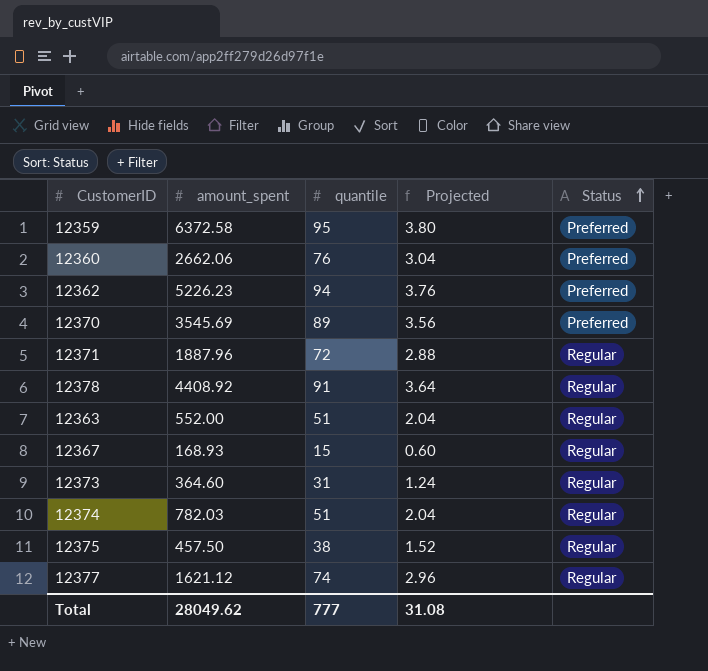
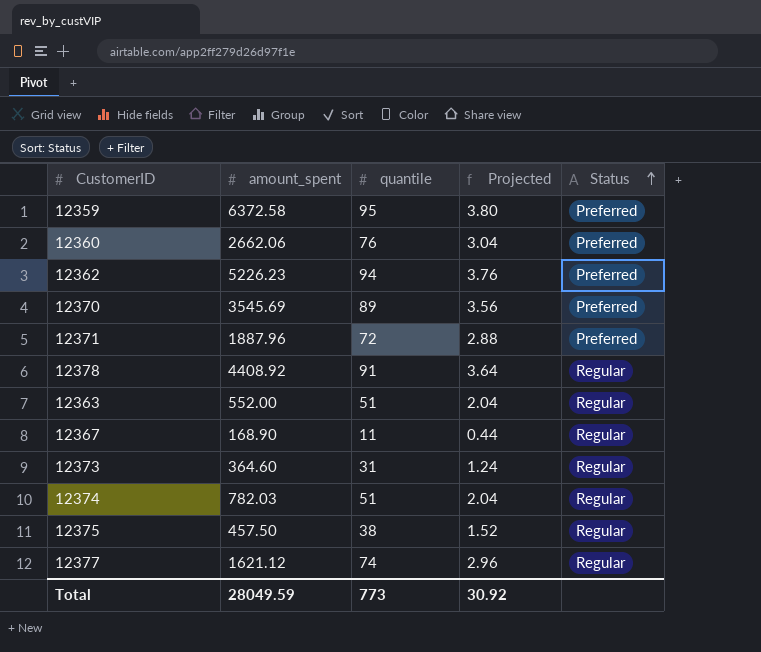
12371 | Status: Regular -> Preferred
12367 | amount_spent: 168.93 -> 168.90
12367 | quantile: 15 -> 11
12367 | Projected: 0.60 -> 0.44
Total | amount_spent: 28049.62 -> 28049.59
Total | quantile: 777 -> 773
Total | Projected: 31.08 -> 30.92

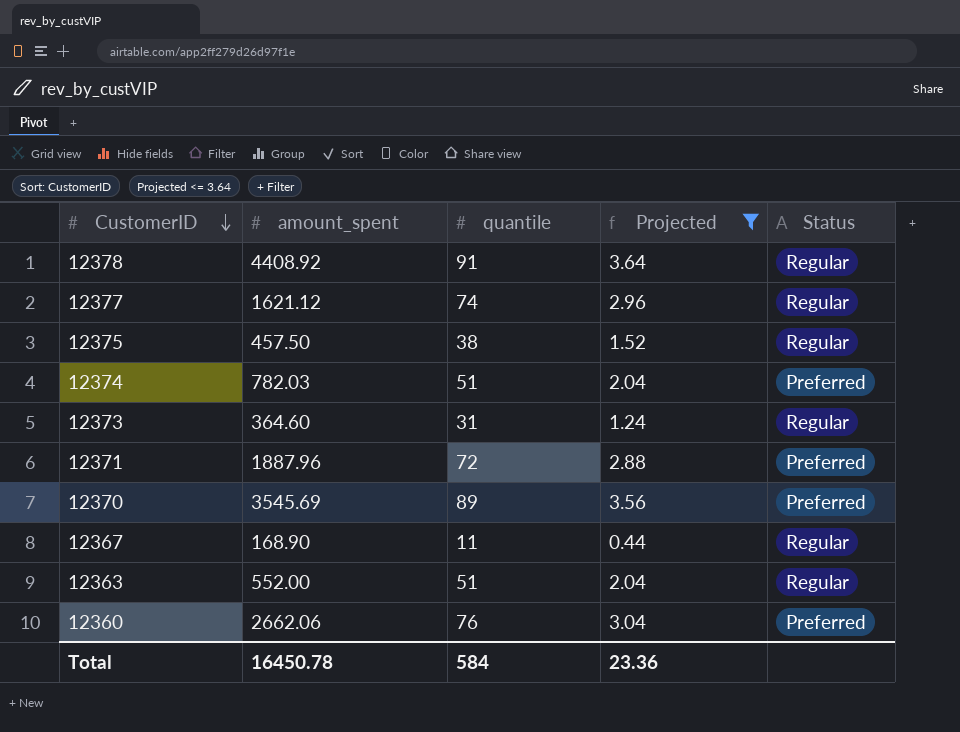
filter: none -> Projected <= 3.64
row order: Status ascending -> CustomerID descending
12374 | Status: Regular -> Preferred
Total | amount_spent: 28049.59 -> 16450.78
Total | quantile: 773 -> 584
Total | Projected: 30.92 -> 23.36

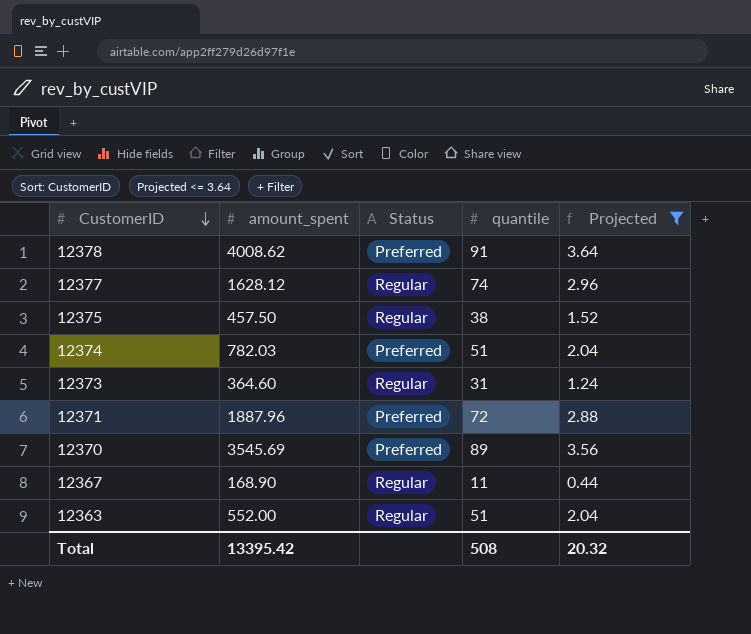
column Status | position: 5 -> 3
row 12360: 2662.06 | 76 | 3.04 | Preferred -> none
12378 | amount_spent: 4408.92 -> 4008.62
12378 | Status: Regular -> Preferred
12377 | amount_spent: 1621.12 -> 1628.12
Total | amount_spent: 16450.78 -> 13395.42
Total | quantile: 584 -> 508
Total | Projected: 23.36 -> 20.32

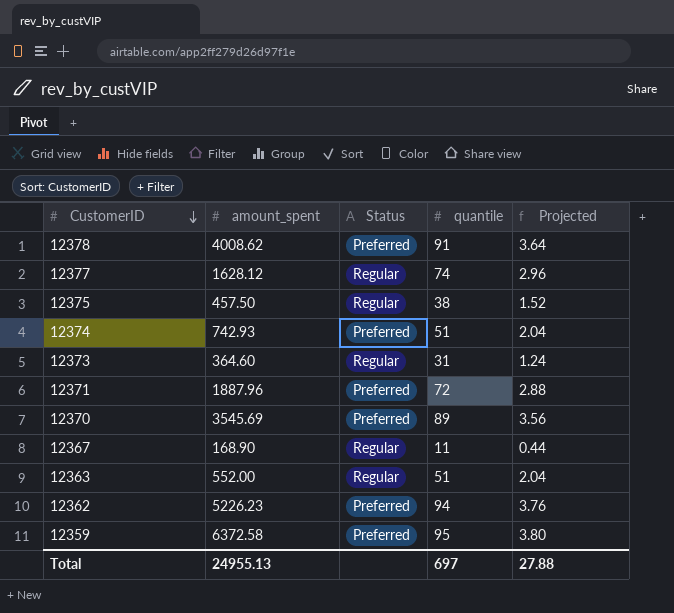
filter: Projected <= 3.64 -> none
12374 | amount_spent: 782.03 -> 742.93
Total | amount_spent: 13395.42 -> 24955.13
Total | quantile: 508 -> 697
Total | Projected: 20.32 -> 27.88

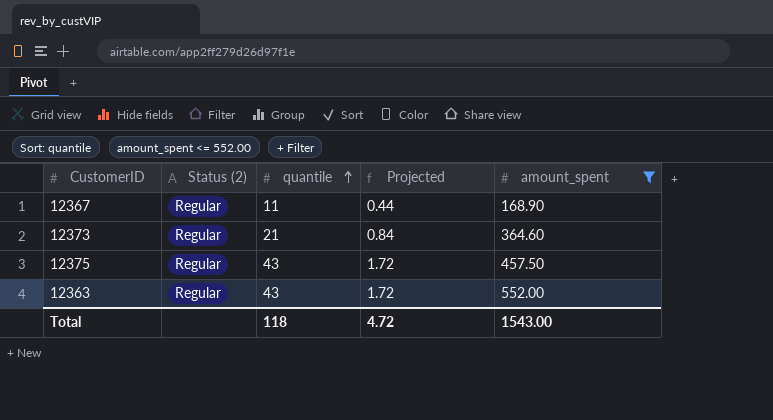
filter: none -> amount_spent <= 552.00
row order: CustomerID descending -> quantile ascending
column name: Status -> Status (2)
column amount_spent | position: 2 -> 5
12373 | quantile: 31 -> 21
12373 | Projected: 1.24 -> 0.84
12375 | quantile: 38 -> 43
12375 | Projected: 1.52 -> 1.72
12363 | quantile: 51 -> 43
12363 | Projected: 2.04 -> 1.72
Total | quantile: 697 -> 118
Total | Projected: 27.88 -> 4.72
Total | amount_spent: 24955.13 -> 1543.00

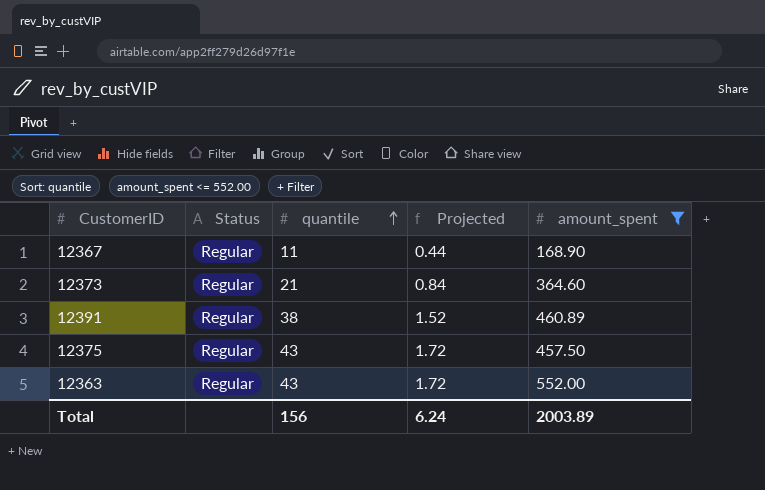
column name: Status (2) -> Status
row 12391: none -> Regular | 38 | 1.52 | 460.89
Total | quantile: 118 -> 156
Total | Projected: 4.72 -> 6.24
Total | amount_spent: 1543.00 -> 2003.89

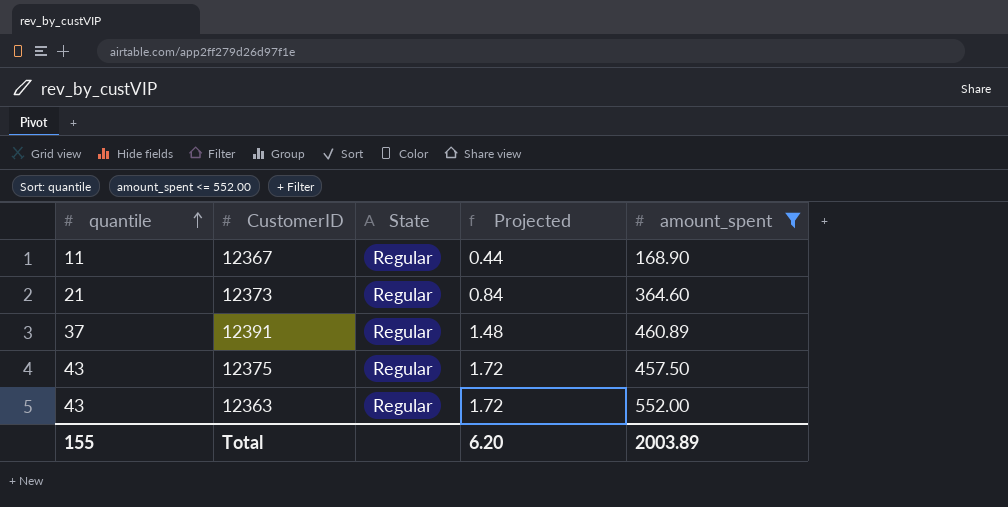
column quantile | position: 3 -> 1
column name: Status -> State
12391 | quantile: 38 -> 37
12391 | Projected: 1.52 -> 1.48
Total | quantile: 156 -> 155
Total | Projected: 6.24 -> 6.20

